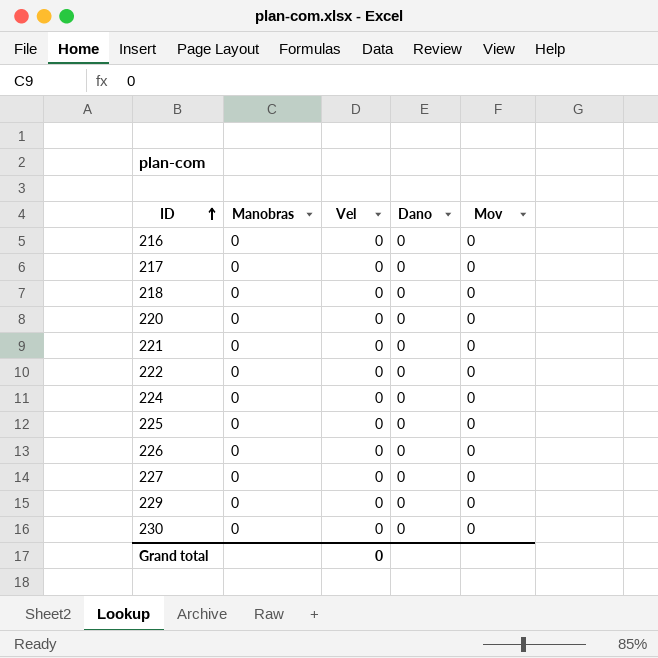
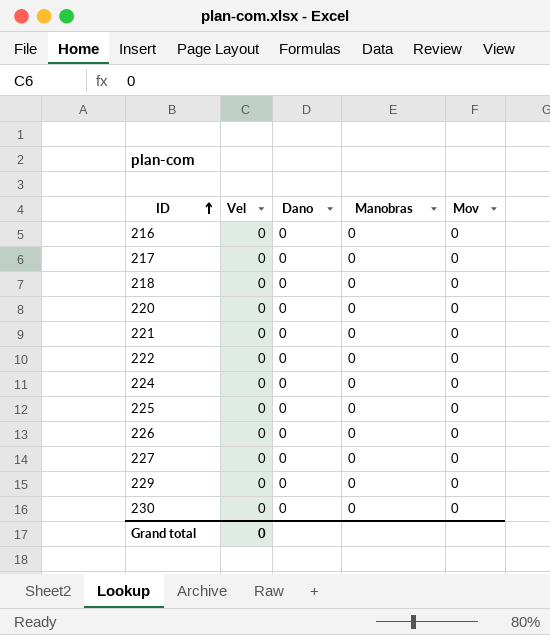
column Manobras | position: 2 -> 4

